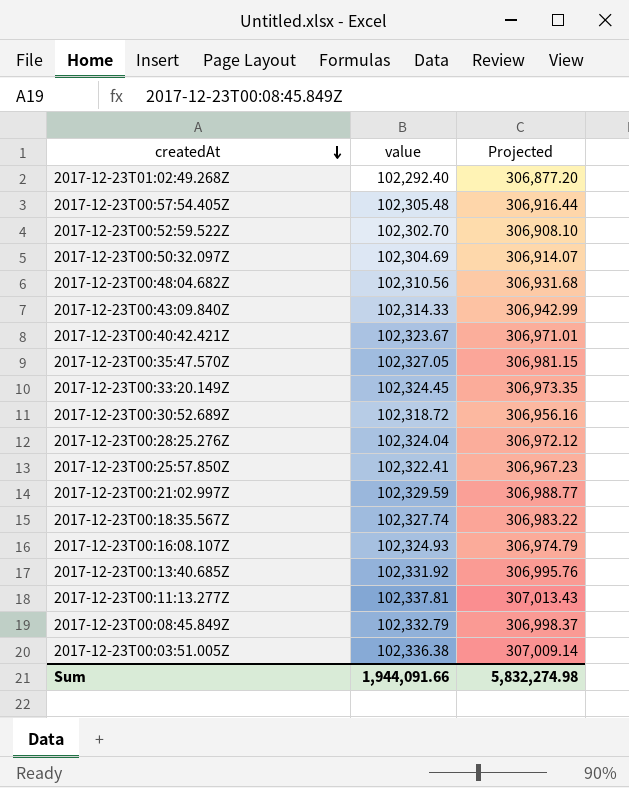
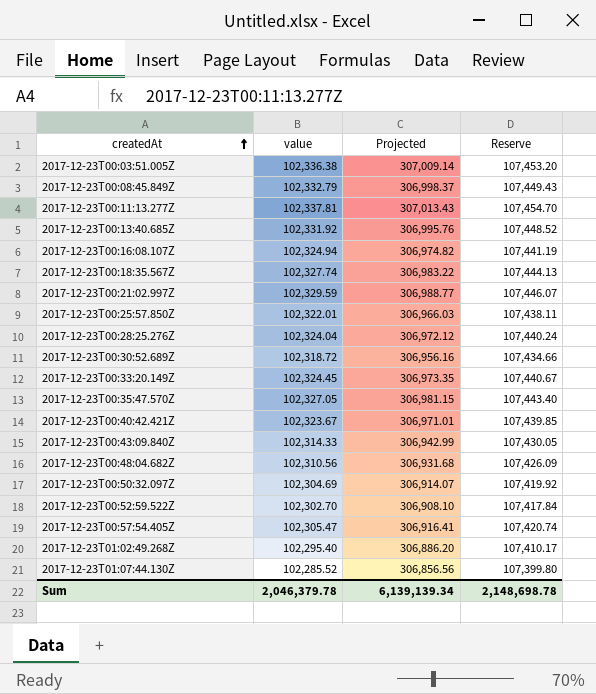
row order: createdAt descending -> createdAt ascending
column Reserve | formula: none -> [value] * 1.05
2017-12-23T00:16:08.107Z | value: 102,324.93 -> 102,324.94
2017-12-23T00:16:08.107Z | Projected: 306,974.79 -> 306,974.82
2017-12-23T00:25:57.850Z | value: 102,322.41 -> 102,322.01
2017-12-23T00:25:57.850Z | Projected: 306,967.23 -> 306,966.03
2017-12-23T00:57:54.405Z | value: 102,305.48 -> 102,305.47
2017-12-23T00:57:54.405Z | Projected: 306,916.44 -> 306,916.41
2017-12-23T01:02:49.268Z | value: 102,292.40 -> 102,295.40
2017-12-23T01:02:49.268Z | Projected: 306,877.20 -> 306,886.20
row 2017-12-23T01:07:44.130Z: none -> 102,285.52 | 306,856.56 | 107,399.80
Sum | value: 1,944,091.66 -> 2,046,379.78
Sum | Projected: 5,832,274.98 -> 6,139,139.34

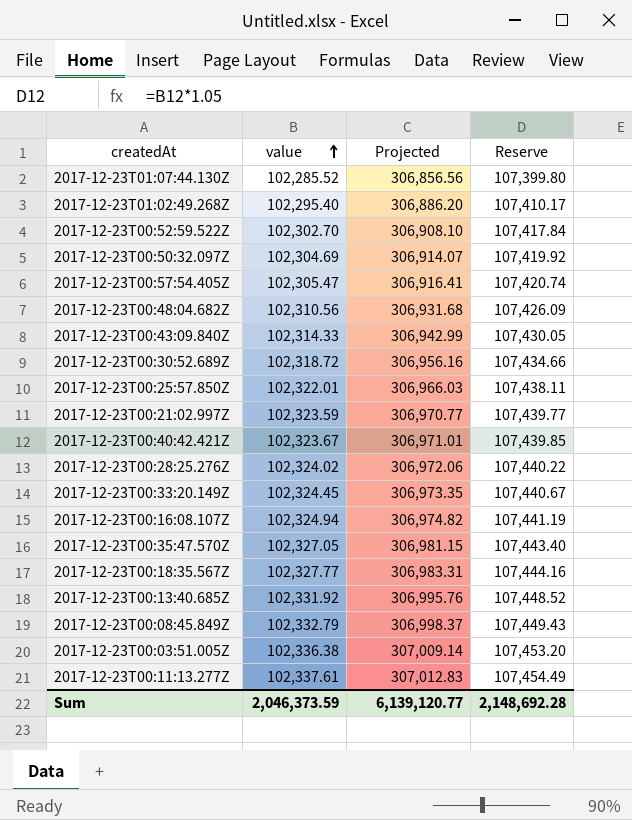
row order: createdAt ascending -> value ascending
2017-12-23T00:21:02.997Z | value: 102,329.59 -> 102,323.59
2017-12-23T00:21:02.997Z | Projected: 306,988.77 -> 306,970.77
2017-12-23T00:21:02.997Z | Reserve: 107,446.07 -> 107,439.77
2017-12-23T00:28:25.276Z | value: 102,324.04 -> 102,324.02
2017-12-23T00:28:25.276Z | Projected: 306,972.12 -> 306,972.06
2017-12-23T00:28:25.276Z | Reserve: 107,440.24 -> 107,440.22
2017-12-23T00:18:35.567Z | value: 102,327.74 -> 102,327.77
2017-12-23T00:18:35.567Z | Projected: 306,983.22 -> 306,983.31
2017-12-23T00:18:35.567Z | Reserve: 107,444.13 -> 107,444.16
2017-12-23T00:11:13.277Z | value: 102,337.81 -> 102,337.61
2017-12-23T00:11:13.277Z | Projected: 307,013.43 -> 307,012.83
2017-12-23T00:11:13.277Z | Reserve: 107,454.70 -> 107,454.49
Sum | value: 2,046,379.78 -> 2,046,373.59
Sum | Projected: 6,139,139.34 -> 6,139,120.77
Sum | Reserve: 2,148,698.78 -> 2,148,692.28

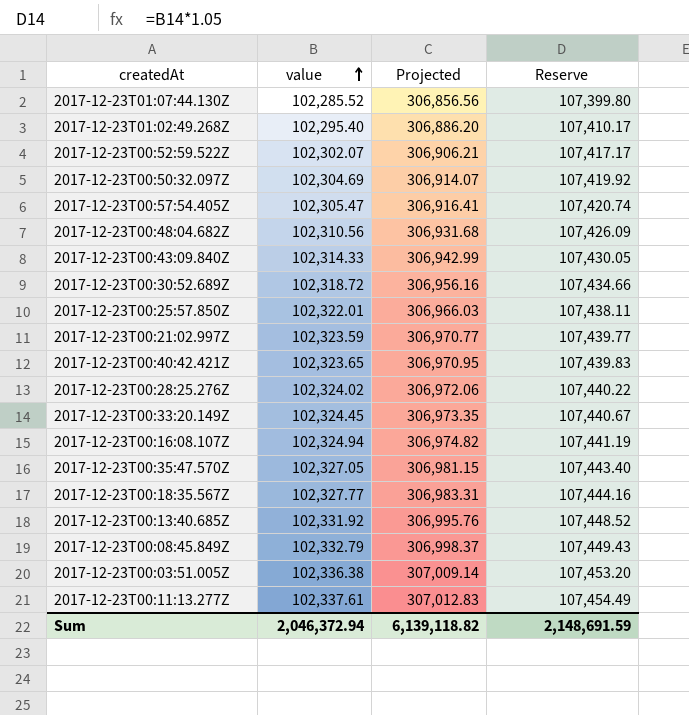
2017-12-23T00:52:59.522Z | value: 102,302.70 -> 102,302.07
2017-12-23T00:52:59.522Z | Projected: 306,908.10 -> 306,906.21
2017-12-23T00:52:59.522Z | Reserve: 107,417.84 -> 107,417.17
2017-12-23T00:40:42.421Z | value: 102,323.67 -> 102,323.65
2017-12-23T00:40:42.421Z | Projected: 306,971.01 -> 306,970.95
2017-12-23T00:40:42.421Z | Reserve: 107,439.85 -> 107,439.83
Sum | value: 2,046,373.59 -> 2,046,372.94
Sum | Projected: 6,139,120.77 -> 6,139,118.82
Sum | Reserve: 2,148,692.28 -> 2,148,691.59

